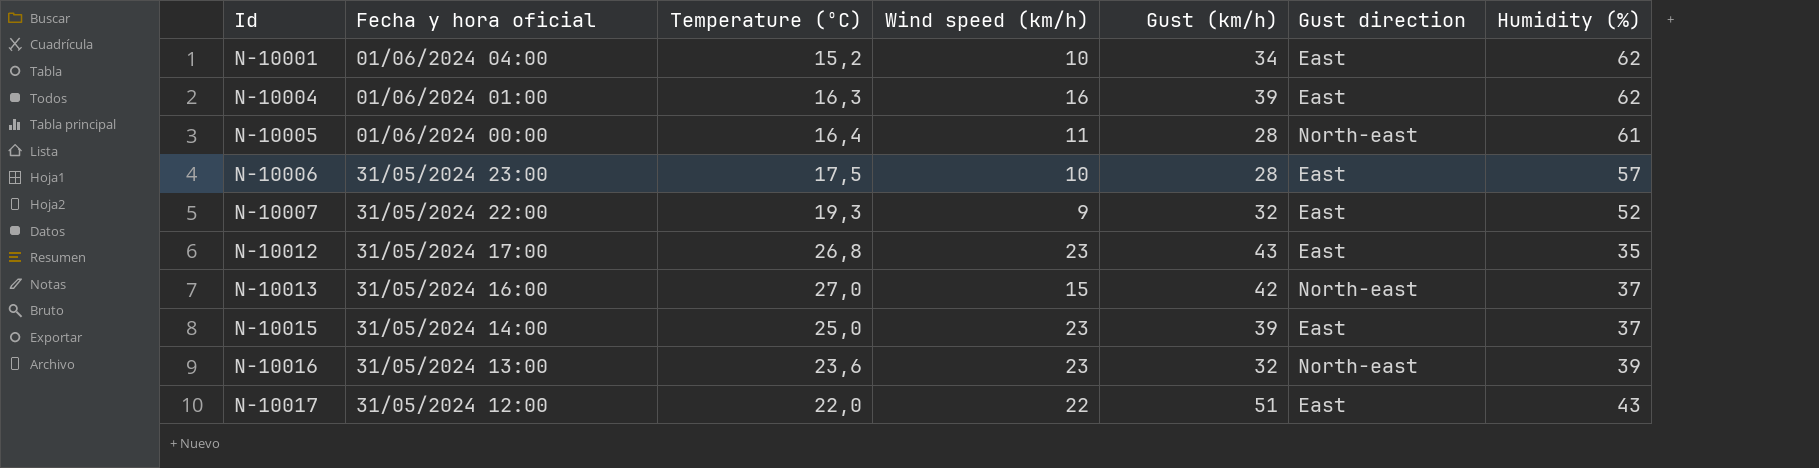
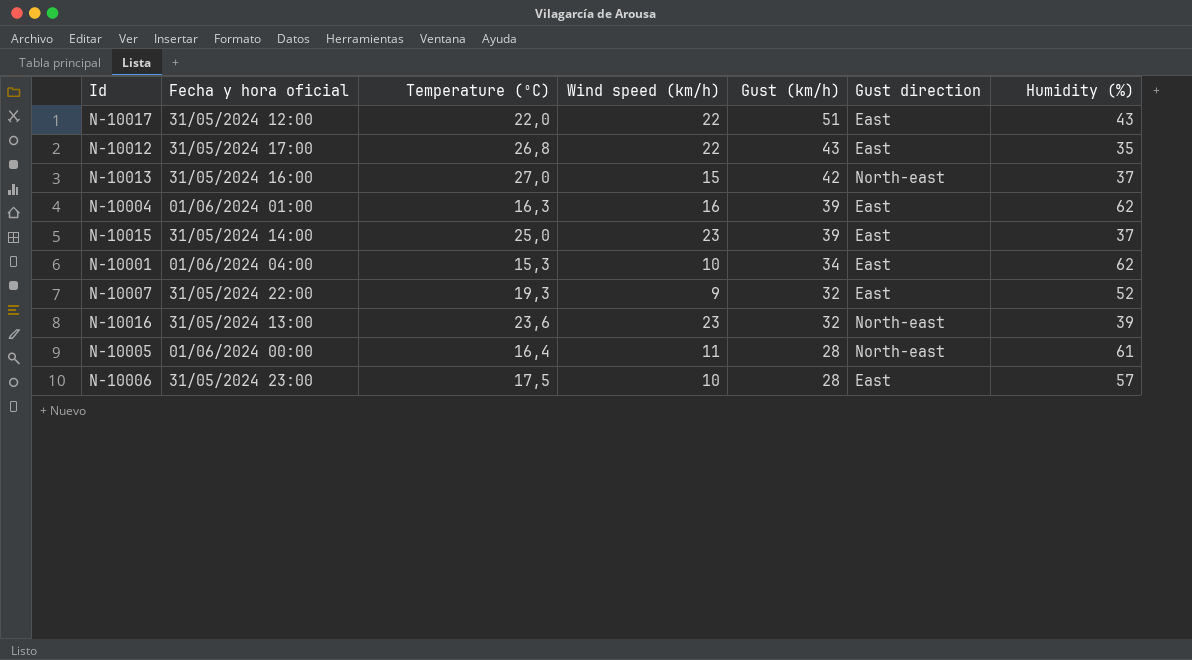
row order: Id ascending -> Gust (km/h) descending
N-10012 | Wind speed (km/h): 23 -> 22
N-10001 | Temperature (ºC): 15,2 -> 15,3

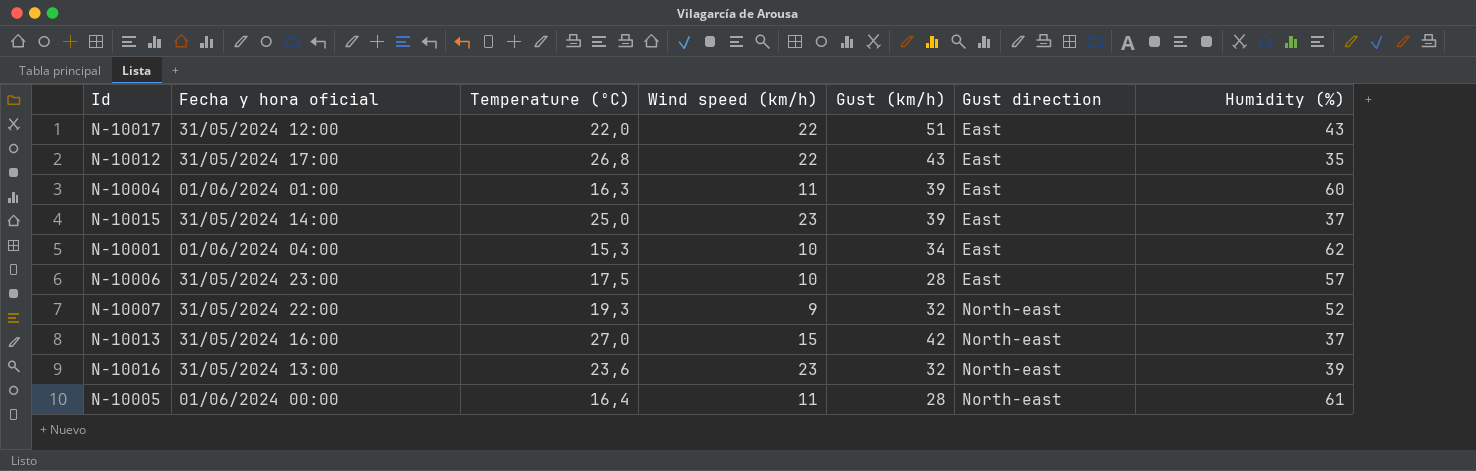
row order: Gust (km/h) descending -> Gust direction ascending
N-10004 | Wind speed (km/h): 16 -> 11
N-10004 | Humidity (%): 62 -> 60
N-10007 | Gust direction: East -> North-east

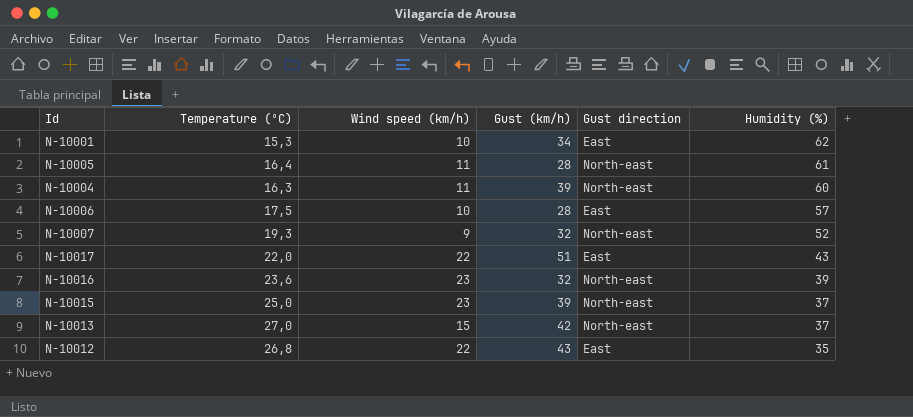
row order: Gust direction ascending -> Humidity (%) descending
column Fecha y hora oficial | position: 2 -> none
N-10004 | Gust direction: East -> North-east
N-10015 | Gust direction: East -> North-east

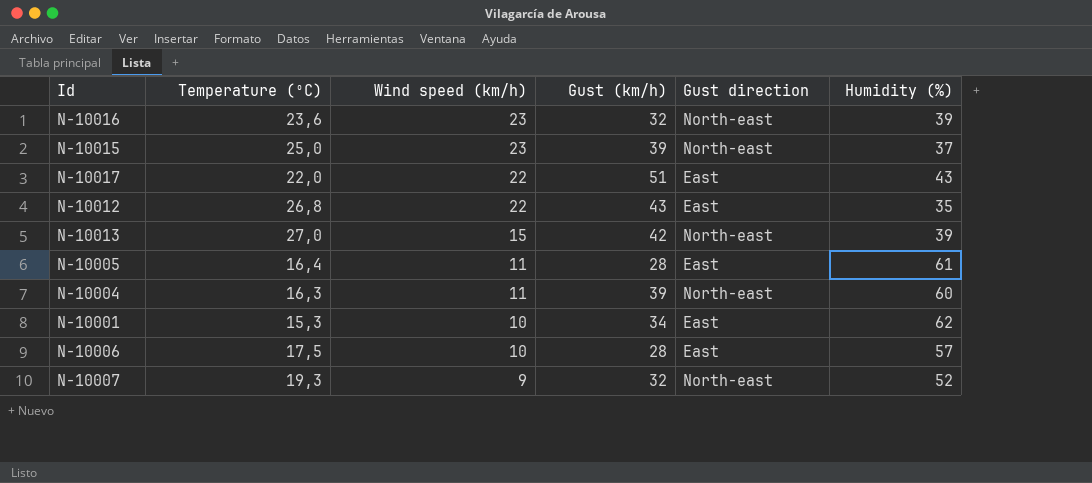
row order: Humidity (%) descending -> Wind speed (km/h) descending
N-10013 | Humidity (%): 37 -> 39
N-10005 | Gust direction: North-east -> East

